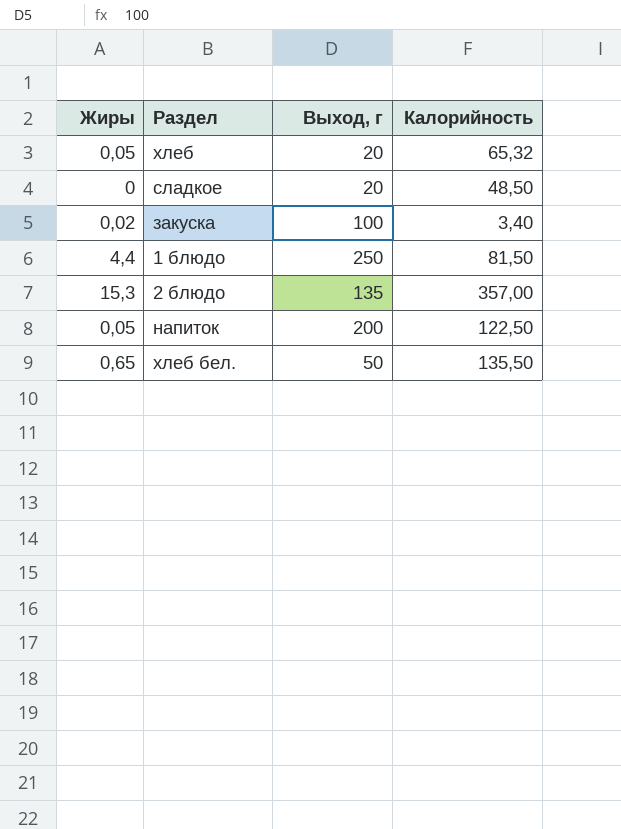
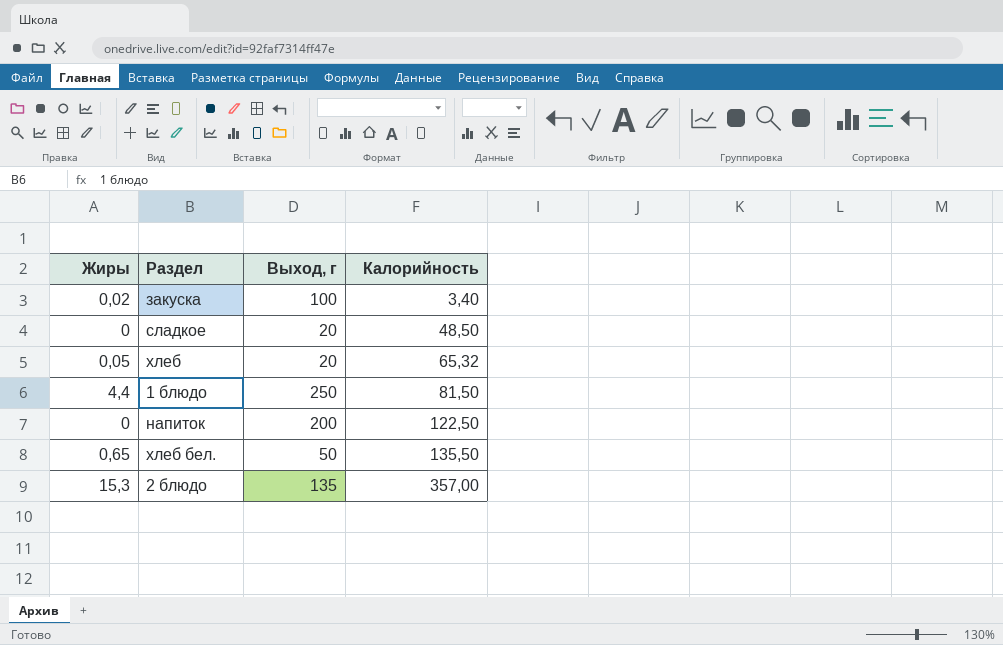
row order: none -> Калорийность ascending
напиток | Жиры: 0,05 -> 0

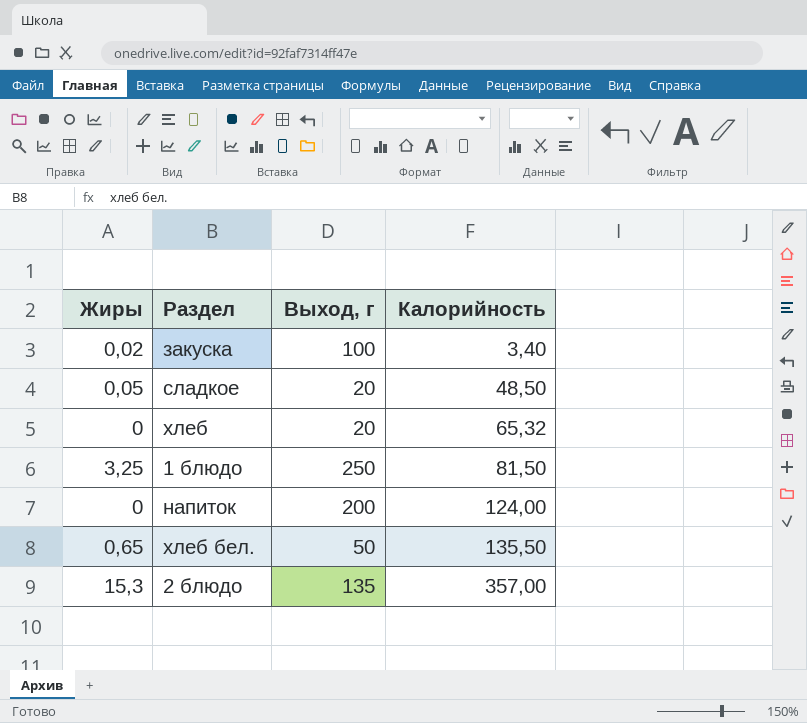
сладкое | Жиры: 0 -> 0,05
хлеб | Жиры: 0,05 -> 0
1 блюдо | Жиры: 4,4 -> 3,25
напиток | Калорийность: 122,50 -> 124,00

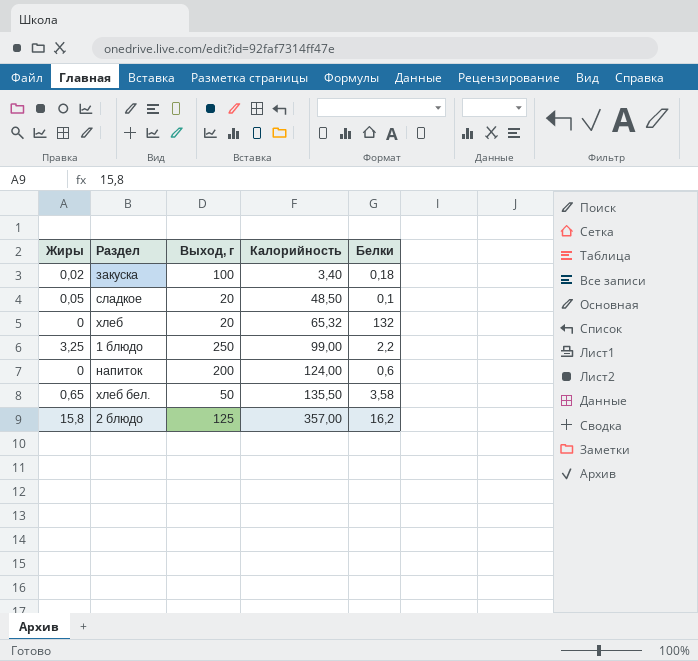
column Белки | position: none -> 5
1 блюдо | Калорийность: 81,50 -> 99,00
2 блюдо | Жиры: 15,3 -> 15,8
2 блюдо | Выход, г: 135 -> 125

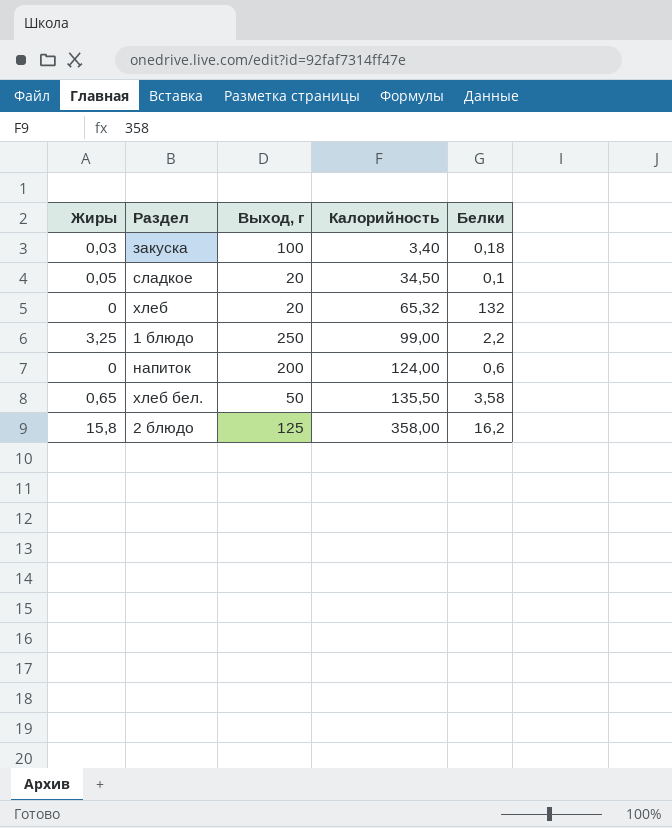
закуска | Жиры: 0,02 -> 0,03
сладкое | Калорийность: 48,50 -> 34,50
2 блюдо | Калорийность: 357,00 -> 358,00

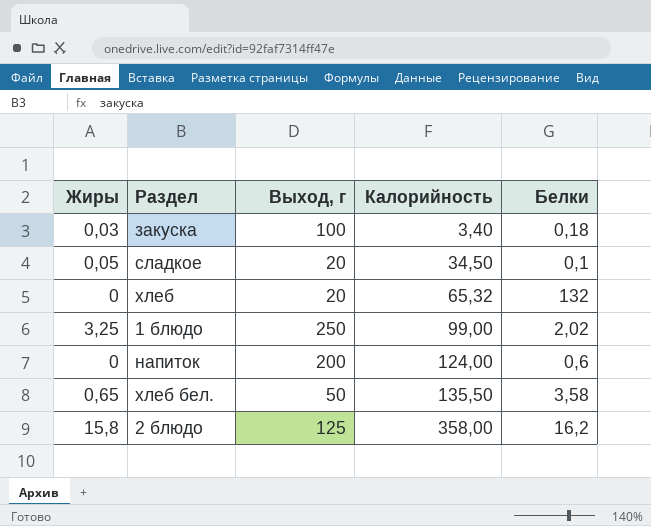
1 блюдо | Белки: 2,2 -> 2,02

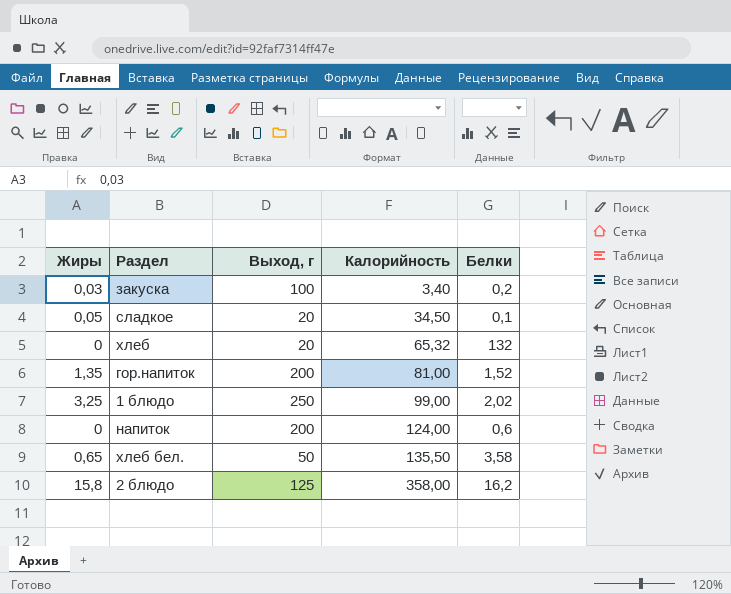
закуска | Белки: 0,18 -> 0,2
row гор.напиток: none -> 1,35 | 200 | 81,00 | 1,52

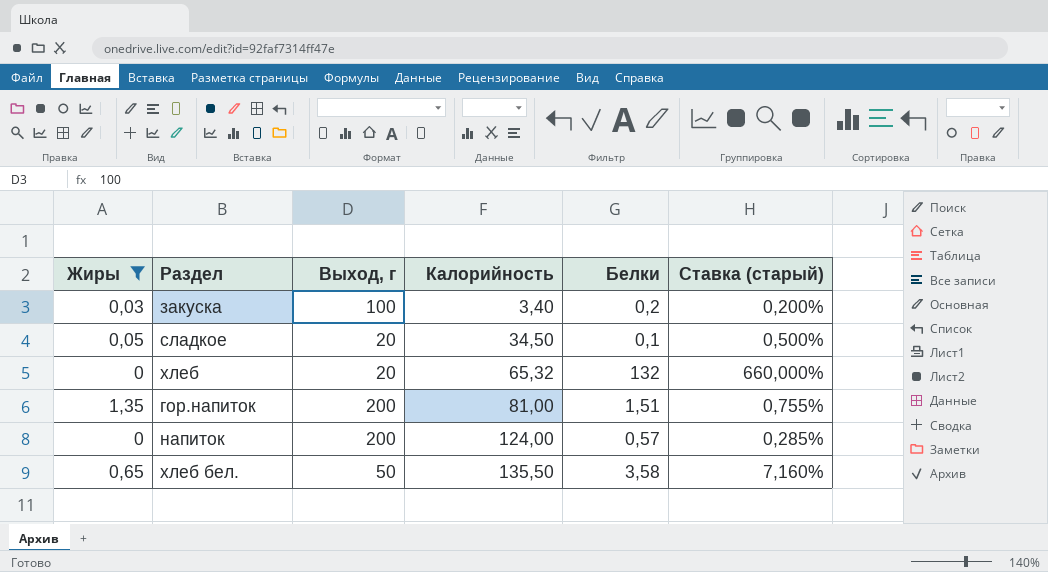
filter: none -> Жиры <= 1,35
column Ставка (старый) | formula: none -> [Белки] / [Выход, г]
гор.напиток | Белки: 1,52 -> 1,51
напиток | Белки: 0,6 -> 0,57

